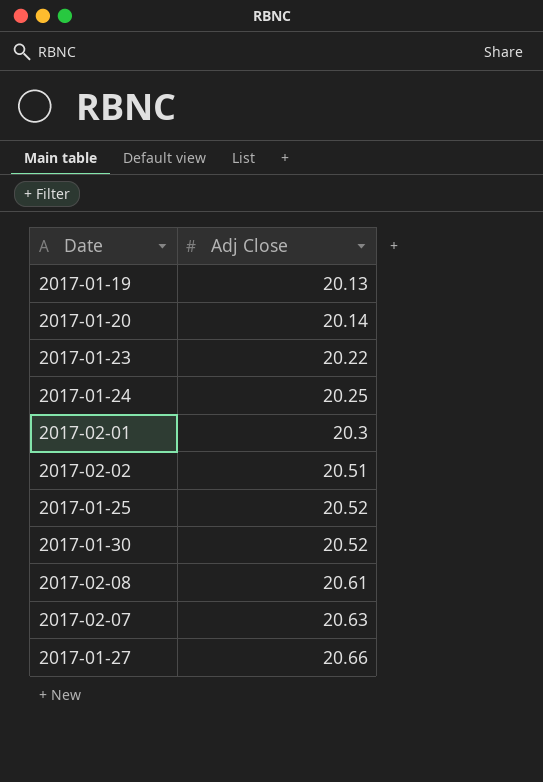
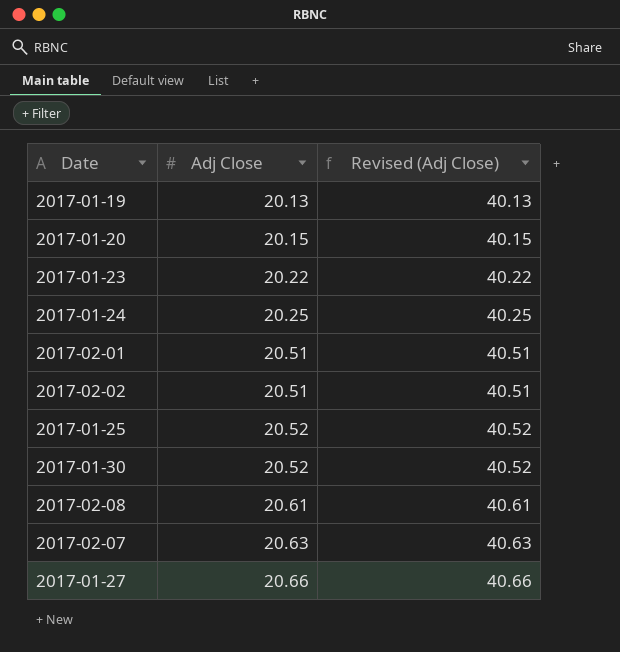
column Revised (Adj Close) | formula: none -> [Adj Close] + 20
2017-01-20 | Adj Close: 20.14 -> 20.15
2017-02-01 | Adj Close: 20.3 -> 20.51

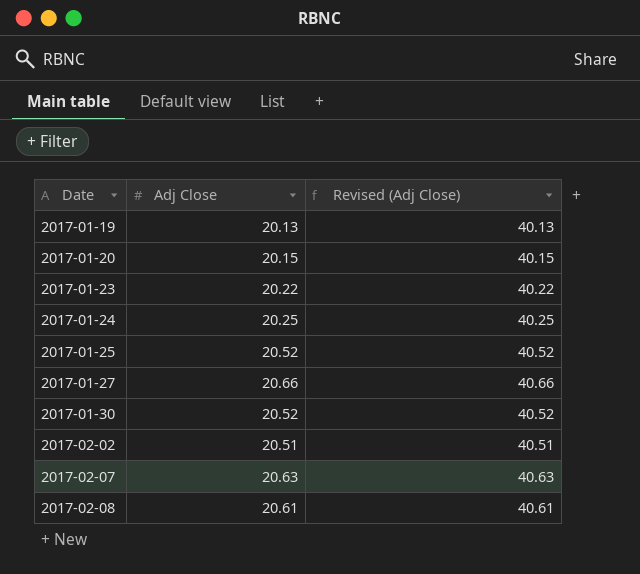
row order: Adj Close ascending -> Date ascending
row 2017-02-01: 20.51 | 40.51 -> none

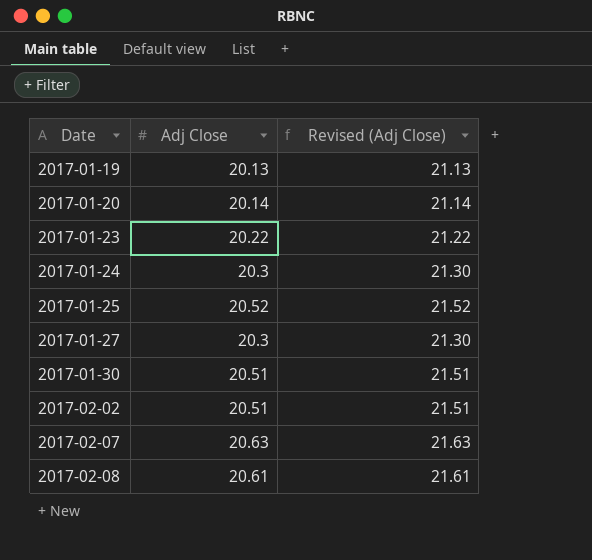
column Revised (Adj Close) | formula: [Adj Close] + 20 -> [Adj Close] + 1
2017-01-20 | Adj Close: 20.15 -> 20.14
2017-01-24 | Adj Close: 20.25 -> 20.3
2017-01-27 | Adj Close: 20.66 -> 20.3
2017-01-30 | Adj Close: 20.52 -> 20.51

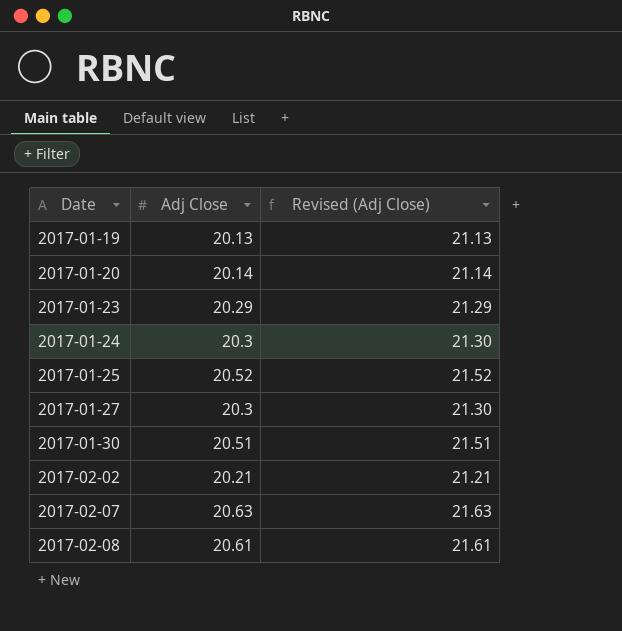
2017-01-23 | Adj Close: 20.22 -> 20.29
2017-01-23 | Revised (Adj Close): 21.22 -> 21.29
2017-02-02 | Adj Close: 20.51 -> 20.21
2017-02-02 | Revised (Adj Close): 21.51 -> 21.21

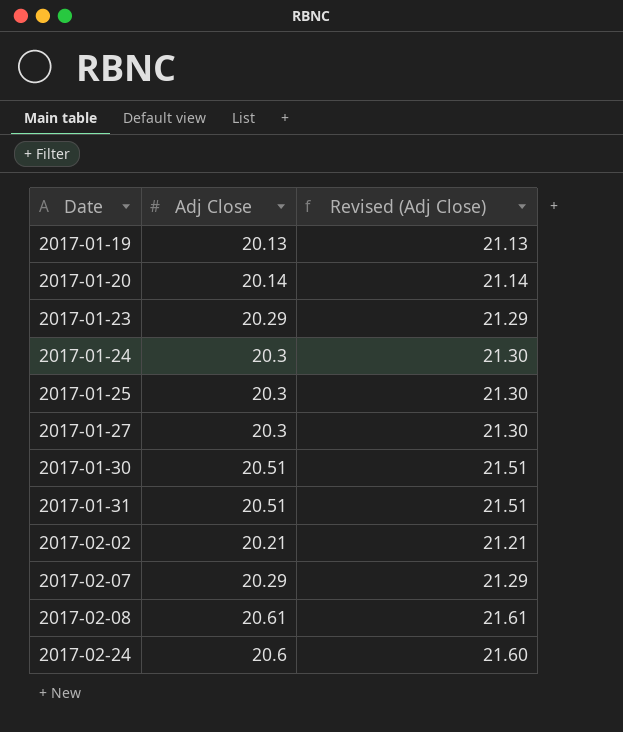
2017-01-25 | Adj Close: 20.52 -> 20.3
2017-01-25 | Revised (Adj Close): 21.52 -> 21.30
row 2017-01-31: none -> 20.51 | 21.51
2017-02-07 | Adj Close: 20.63 -> 20.29
2017-02-07 | Revised (Adj Close): 21.63 -> 21.29
row 2017-02-24: none -> 20.6 | 21.60

